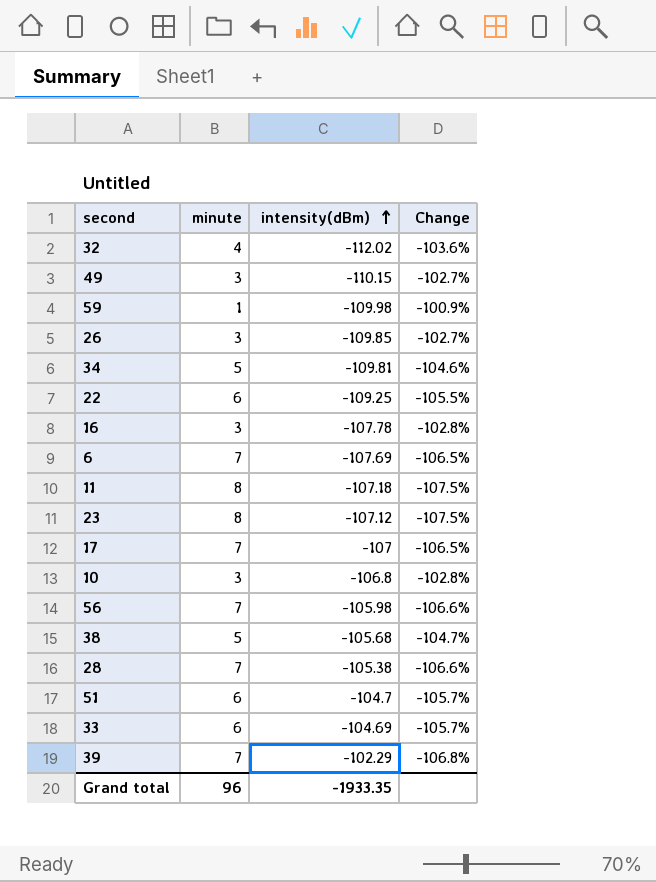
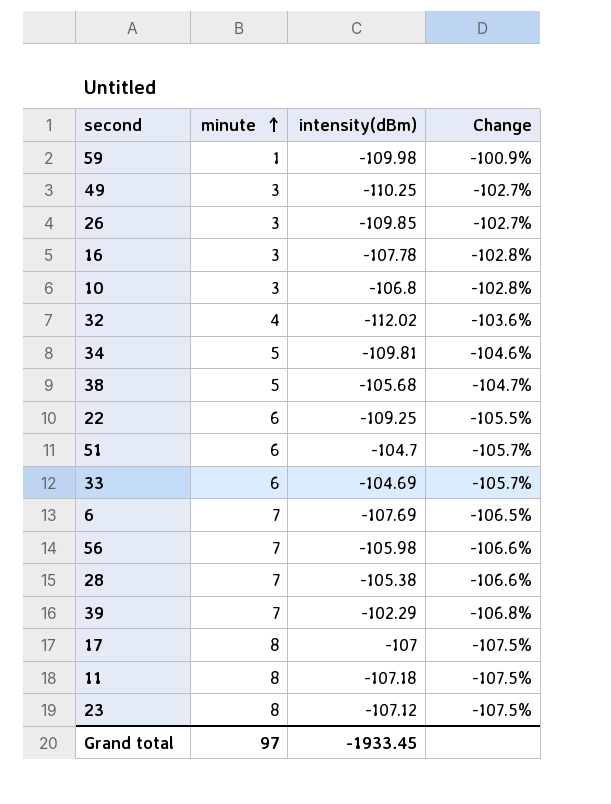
row order: intensity(dBm) ascending -> minute ascending
49 | intensity(dBm): -110.15 -> -110.25
17 | minute: 7 -> 8
17 | Change: -106.5% -> -107.5%
Grand total | minute: 96 -> 97
Grand total | intensity(dBm): -1933.35 -> -1933.45

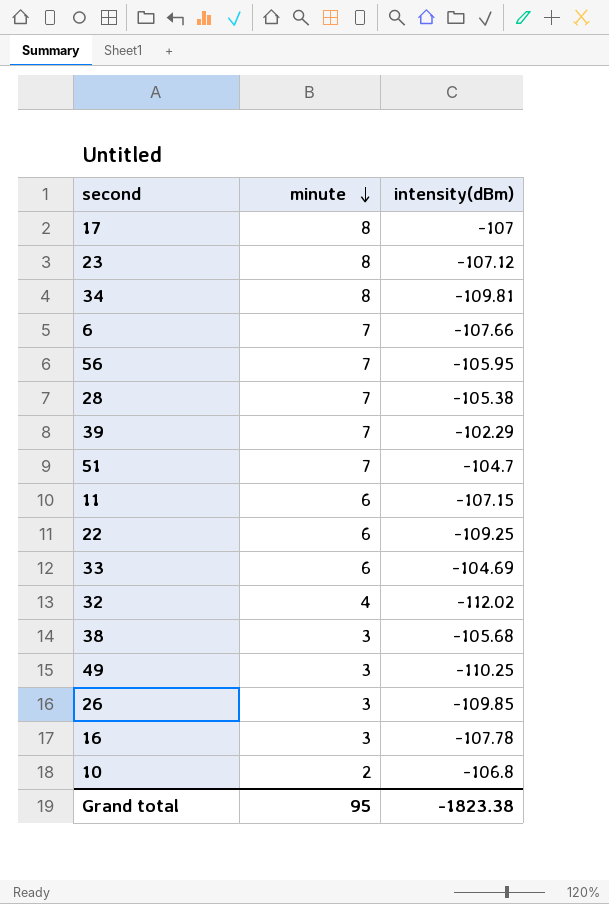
row order: minute ascending -> minute descending
column Change | formula: ([minute] - [intensity(dBm)]) / [intensity(dBm)] -> none
row 59: 1 | -109.98 | -100.9% -> none
34 | minute: 5 -> 8
6 | intensity(dBm): -107.69 -> -107.66
56 | intensity(dBm): -105.98 -> -105.95
51 | minute: 6 -> 7
11 | minute: 8 -> 6
11 | intensity(dBm): -107.18 -> -107.15
38 | minute: 5 -> 3
10 | minute: 3 -> 2
Grand total | minute: 97 -> 95
Grand total | intensity(dBm): -1933.45 -> -1823.38

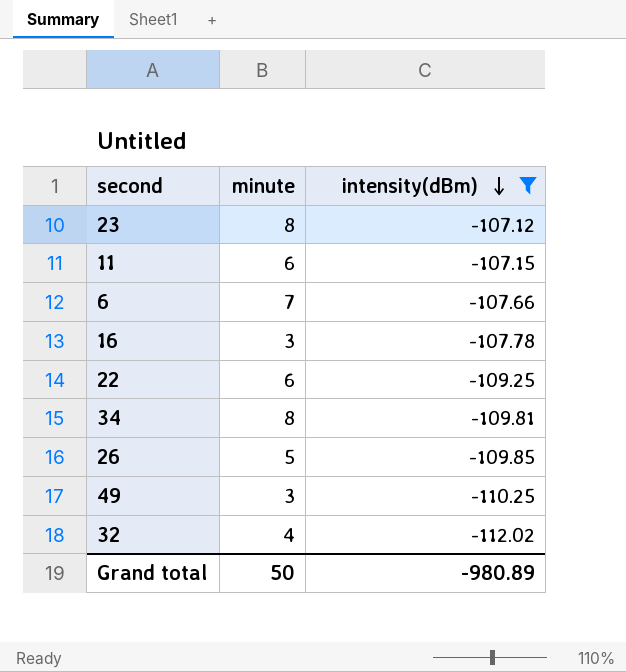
filter: none -> intensity(dBm) <= -107.12
row order: minute descending -> intensity(dBm) descending
26 | minute: 3 -> 5
Grand total | minute: 95 -> 50
Grand total | intensity(dBm): -1823.38 -> -980.89

